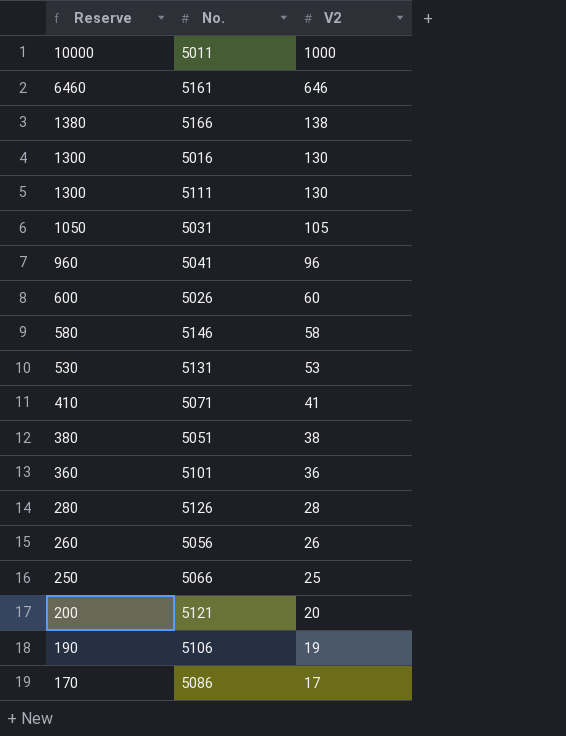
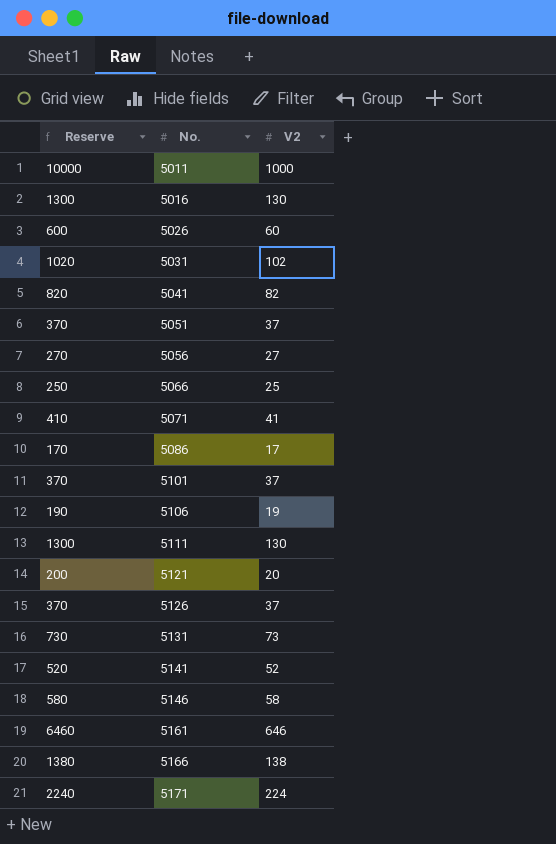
row order: Reserve descending -> No. ascending
5031 | Reserve: 1050 -> 1020
5031 | V2: 105 -> 102
5041 | Reserve: 960 -> 820
5041 | V2: 96 -> 82
5051 | Reserve: 380 -> 370
5051 | V2: 38 -> 37
5056 | Reserve: 260 -> 270
5056 | V2: 26 -> 27
5101 | Reserve: 360 -> 370
5101 | V2: 36 -> 37
5126 | Reserve: 280 -> 370
5126 | V2: 28 -> 37
5131 | Reserve: 530 -> 730
5131 | V2: 53 -> 73
row 5141: none -> 520 | 52
row 5171: none -> 2240 | 224

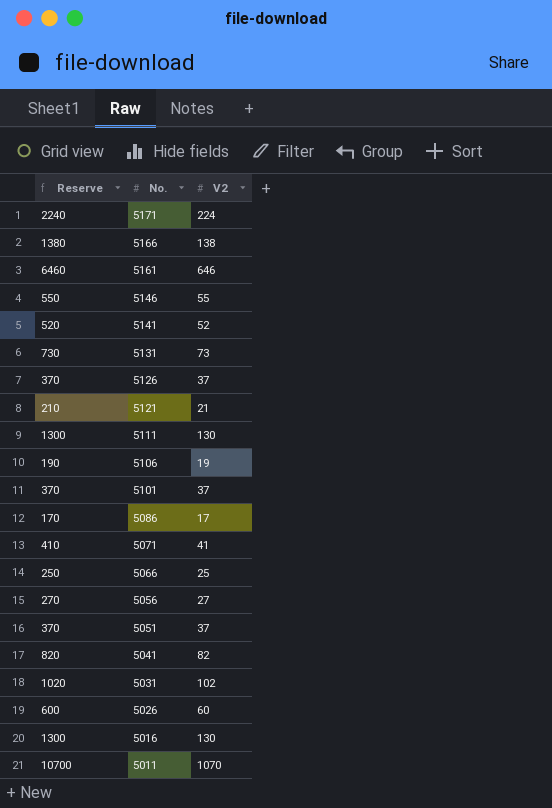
row order: No. ascending -> No. descending
5146 | Reserve: 580 -> 550
5146 | V2: 58 -> 55
5121 | Reserve: 200 -> 210
5121 | V2: 20 -> 21
5011 | Reserve: 10000 -> 10700
5011 | V2: 1000 -> 1070

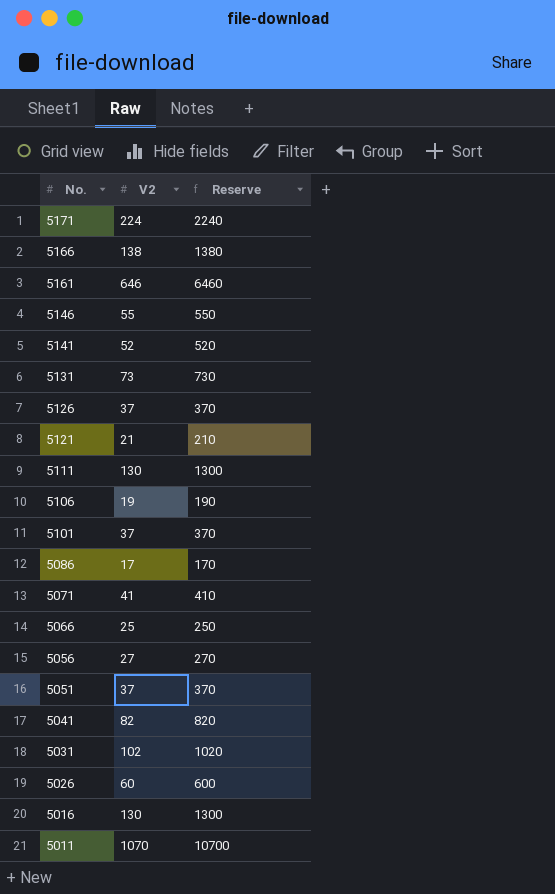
column Reserve | position: 1 -> 3

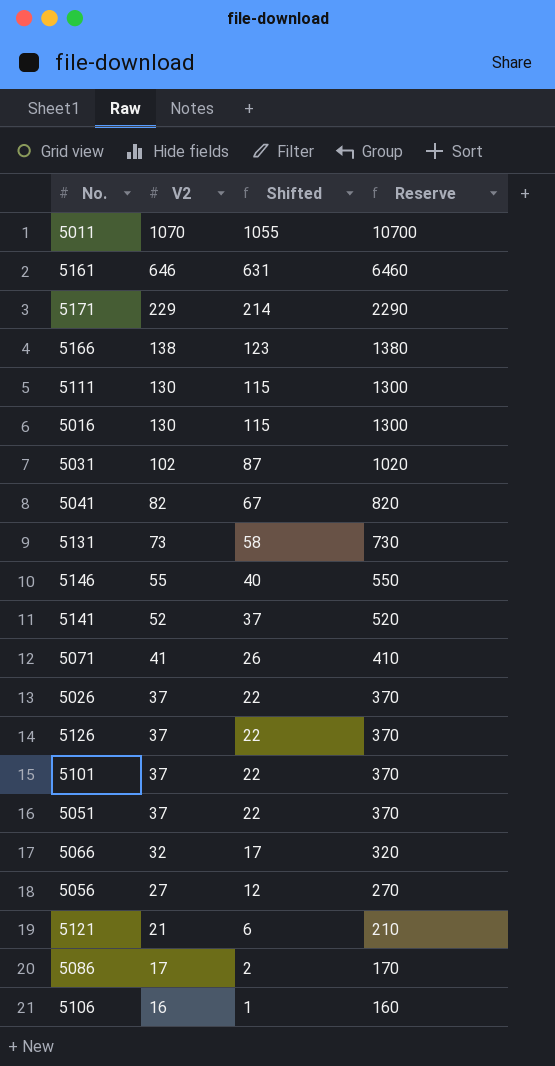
row order: No. descending -> V2 descending
column Shifted | formula: none -> [V2] - 15
5171 | V2: 224 -> 229
5171 | Reserve: 2240 -> 2290
5026 | V2: 60 -> 37
5026 | Reserve: 600 -> 370
5066 | V2: 25 -> 32
5066 | Reserve: 250 -> 320
5106 | V2: 19 -> 16
5106 | Reserve: 190 -> 160

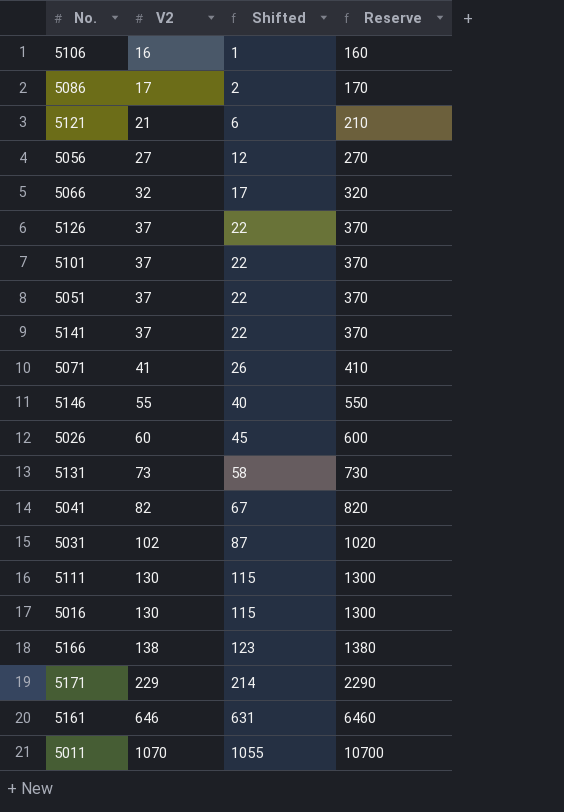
row order: V2 descending -> V2 ascending
5141 | V2: 52 -> 37
5141 | Shifted: 37 -> 22
5141 | Reserve: 520 -> 370
5026 | V2: 37 -> 60
5026 | Shifted: 22 -> 45
5026 | Reserve: 370 -> 600

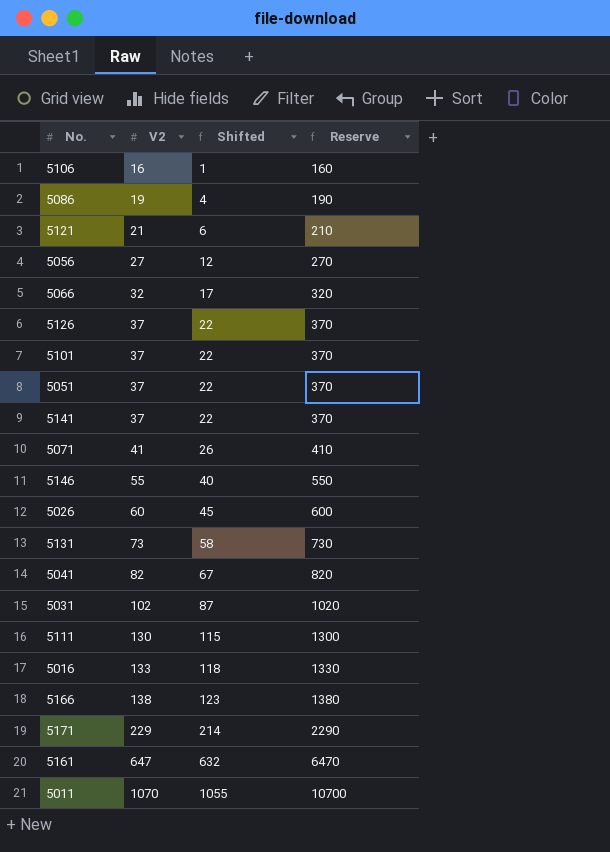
5086 | V2: 17 -> 19
5086 | Shifted: 2 -> 4
5086 | Reserve: 170 -> 190
5016 | V2: 130 -> 133
5016 | Shifted: 115 -> 118
5016 | Reserve: 1300 -> 1330
5161 | V2: 646 -> 647
5161 | Shifted: 631 -> 632
5161 | Reserve: 6460 -> 6470

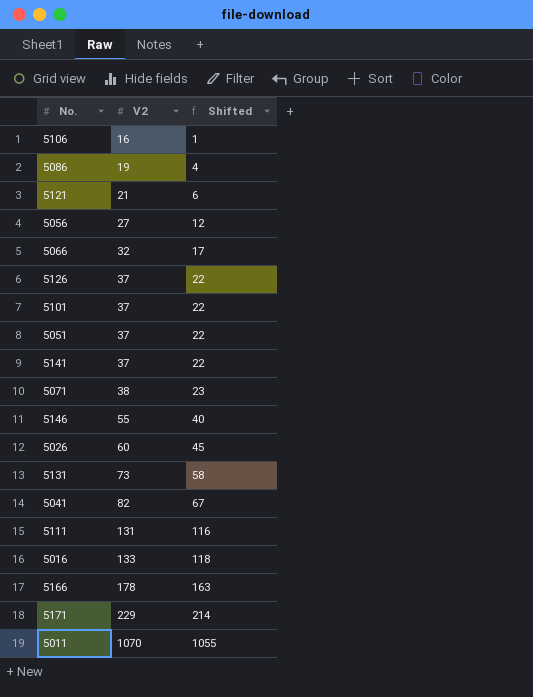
column Reserve | formula: [V2] * 10 -> none
row 5031: 102 | 87 | 1020 -> none
row 5161: 647 | 632 | 6470 -> none
5071 | V2: 41 -> 38
5071 | Shifted: 26 -> 23
5111 | V2: 130 -> 131
5111 | Shifted: 115 -> 116
5166 | V2: 138 -> 178
5166 | Shifted: 123 -> 163

